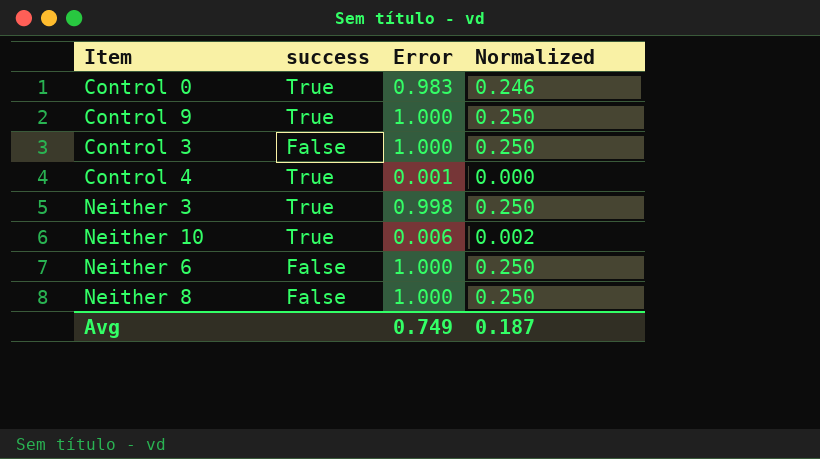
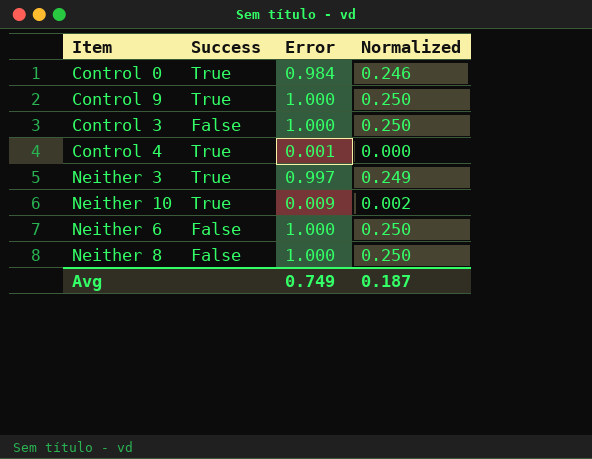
column name: success -> Success
Control 0 | Error: 0.983 -> 0.984
Neither 3 | Error: 0.998 -> 0.997
Neither 3 | Normalized: 0.250 -> 0.249
Neither 10 | Error: 0.006 -> 0.009

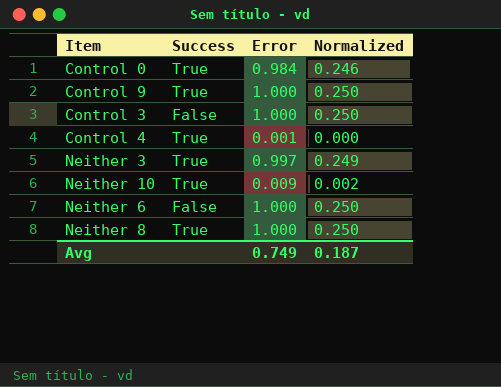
Neither 8 | Success: False -> True

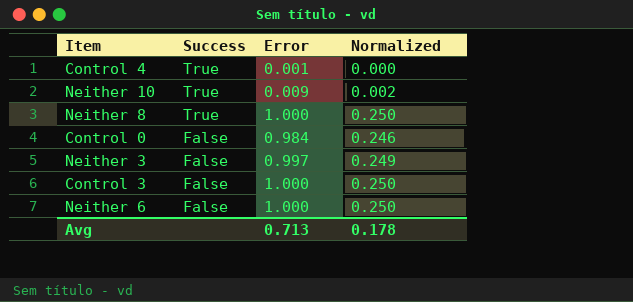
row order: none -> Success descending
row Control 9: True | 1.000 | 0.250 -> none
Control 0 | Success: True -> False
Neither 3 | Success: True -> False
Avg | Error: 0.749 -> 0.713
Avg | Normalized: 0.187 -> 0.178

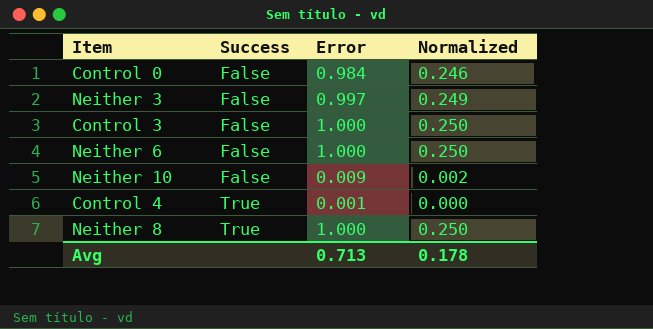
row order: Success descending -> Success ascending
Neither 10 | Success: True -> False

